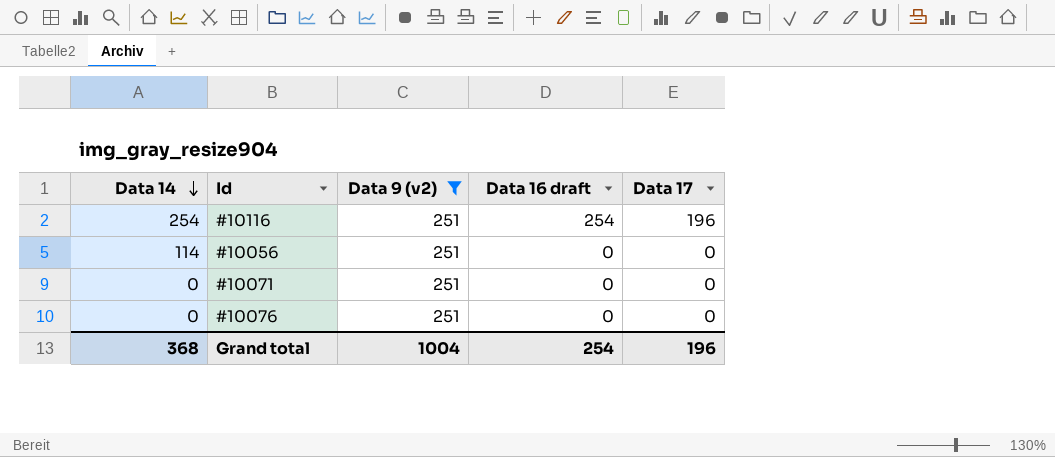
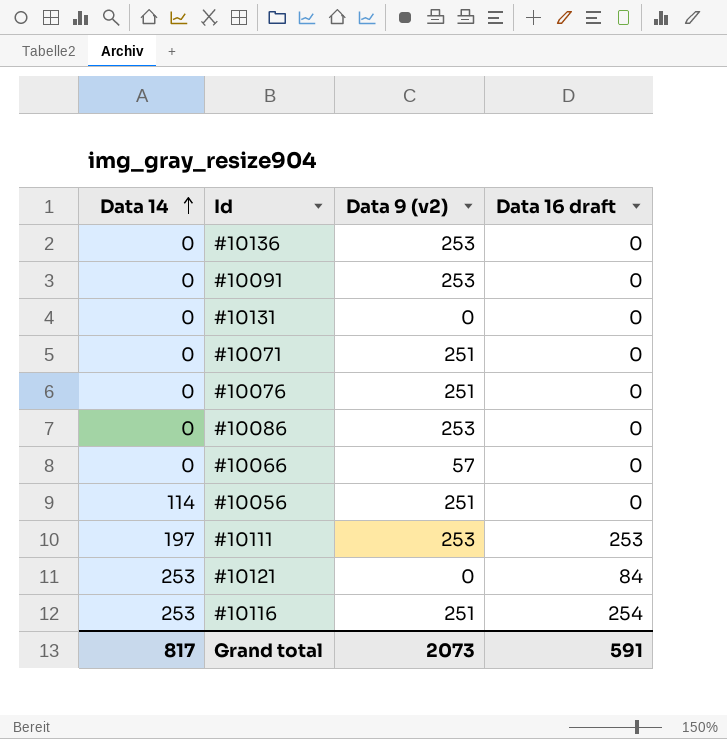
filter: Data 9 (v2) = 251 -> none
row order: Data 14 descending -> Data 14 ascending
column Data 17 | position: 5 -> none
#10116 | Data 14: 254 -> 253
Grand total | Data 14: 368 -> 817
Grand total | Data 9 (v2): 1004 -> 2073
Grand total | Data 16 draft: 254 -> 591

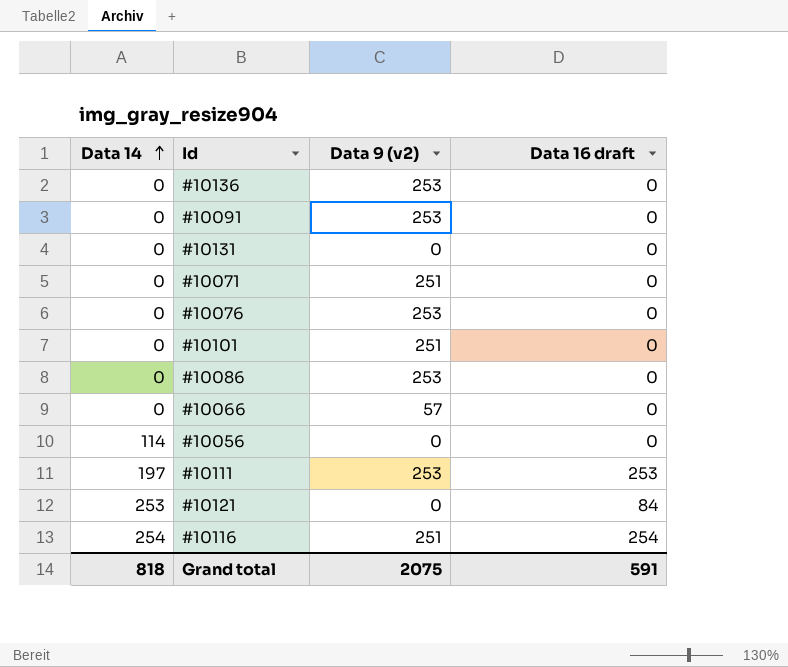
#10076 | Data 9 (v2): 251 -> 253
row #10101: none -> 0 | 251 | 0
#10056 | Data 9 (v2): 251 -> 0
#10116 | Data 14: 253 -> 254
Grand total | Data 14: 817 -> 818
Grand total | Data 9 (v2): 2073 -> 2075

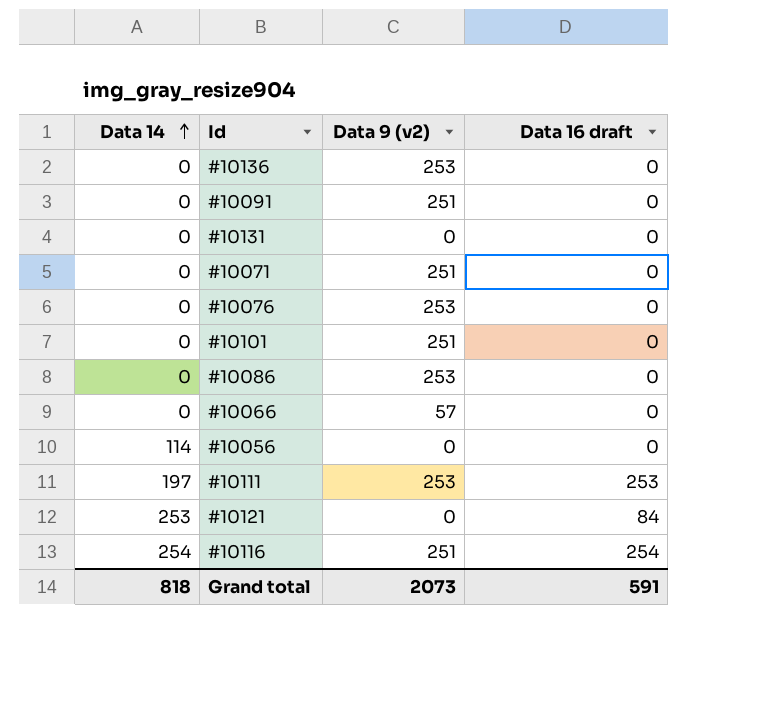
#10091 | Data 9 (v2): 253 -> 251
Grand total | Data 9 (v2): 2075 -> 2073

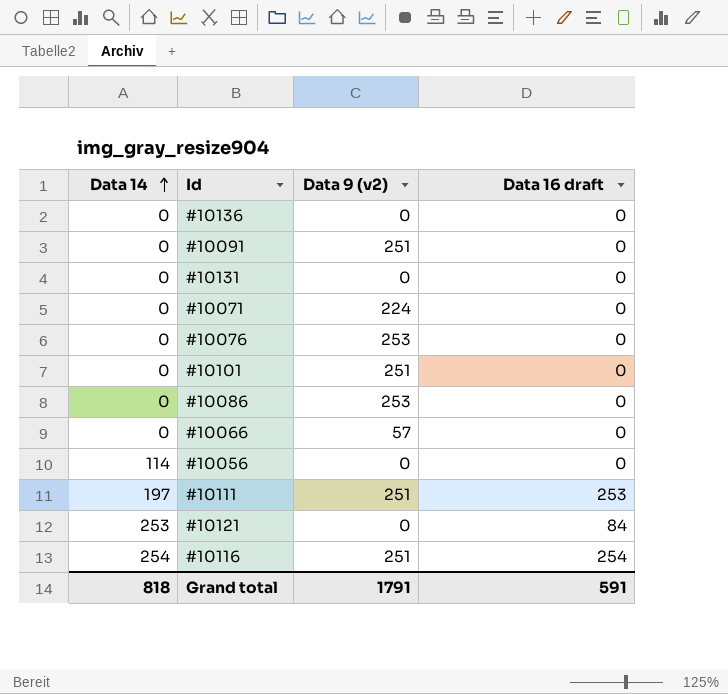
#10136 | Data 9 (v2): 253 -> 0
#10071 | Data 9 (v2): 251 -> 224
#10111 | Data 9 (v2): 253 -> 251
Grand total | Data 9 (v2): 2073 -> 1791

